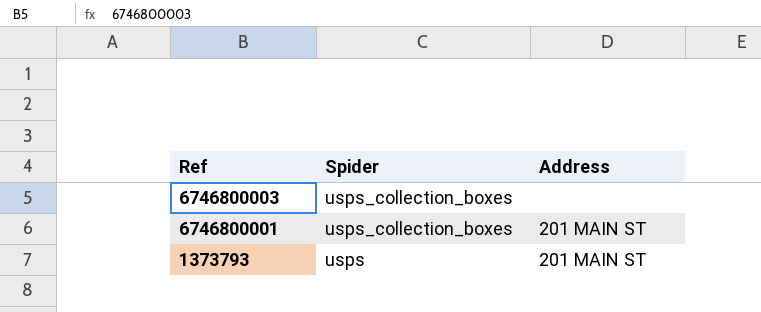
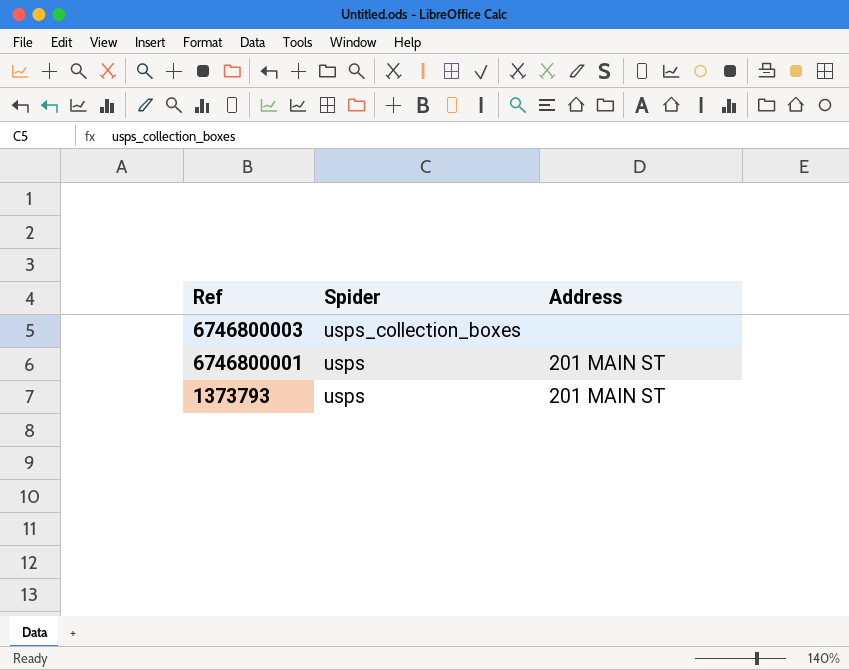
6746800001 | Spider: usps_collection_boxes -> usps

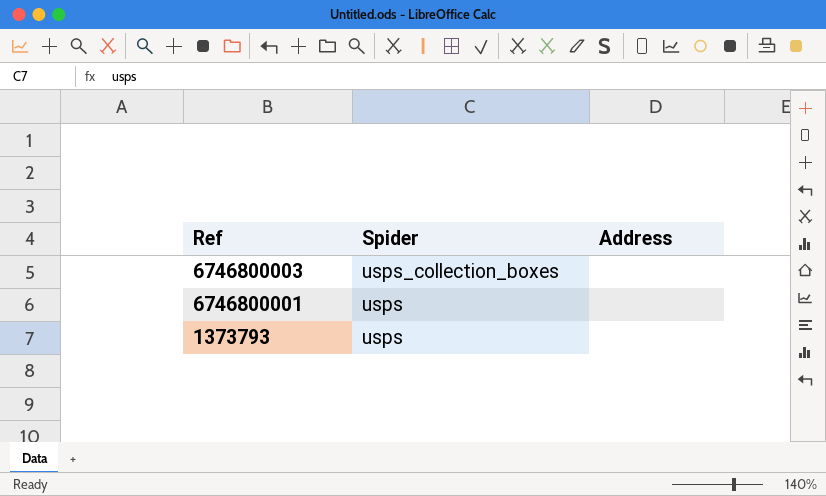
6746800001 | Address: 201 MAIN ST -> none
1373793 | Address: 201 MAIN ST -> none

